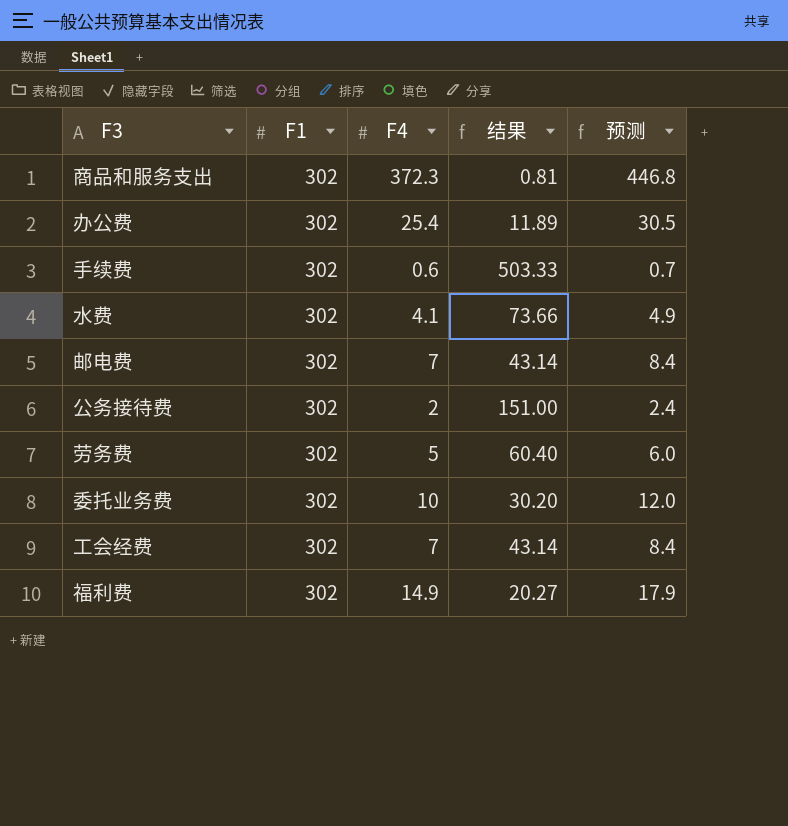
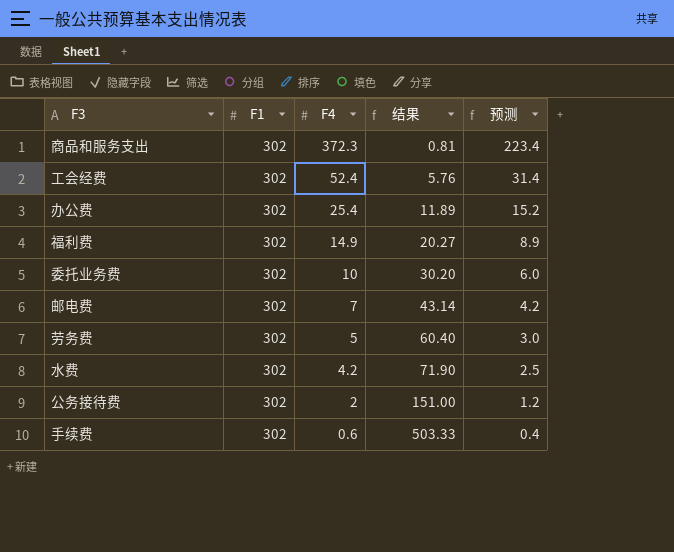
row order: none -> F4 descending
column 预测 | formula: [F4] * 1.2 -> [F4] * 0.6
工会经费 | F4: 7 -> 52.4
工会经费 | 结果: 43.14 -> 5.76
水费 | F4: 4.1 -> 4.2
水费 | 结果: 73.66 -> 71.90

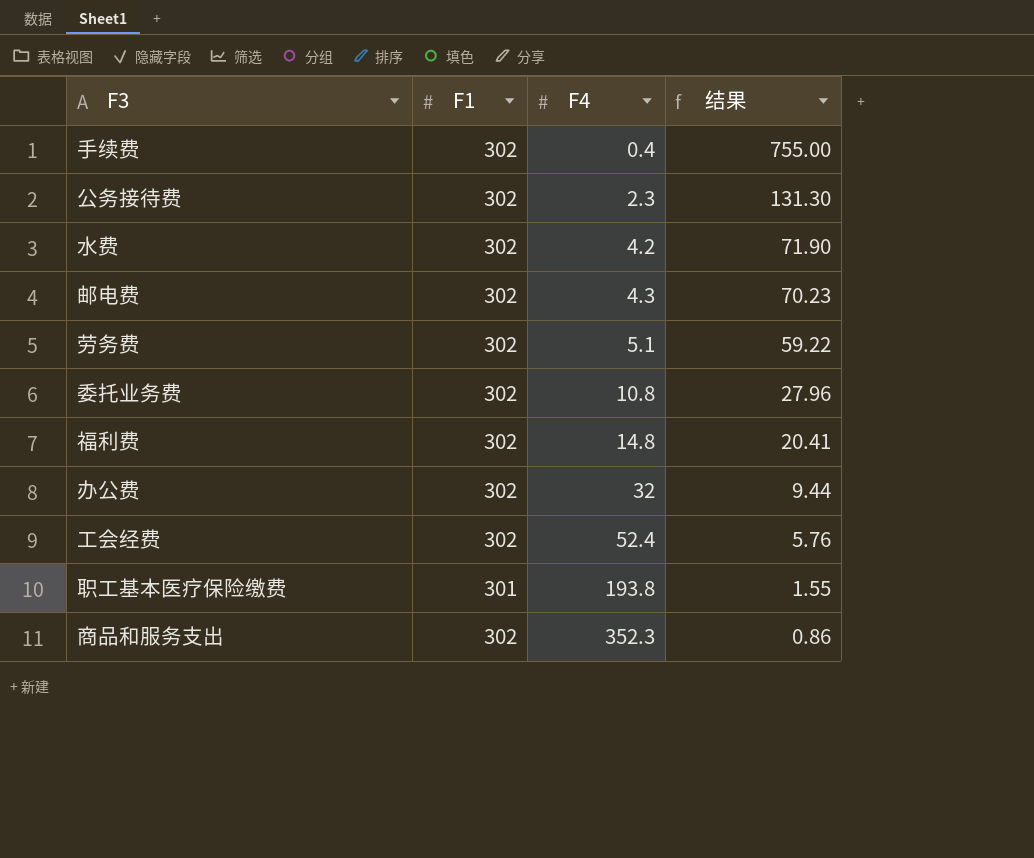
row order: F4 descending -> F4 ascending
column 预测 | formula: [F4] * 0.6 -> none
手续费 | F4: 0.6 -> 0.4
手续费 | 结果: 503.33 -> 755.00
公务接待费 | F4: 2 -> 2.3
公务接待费 | 结果: 151.00 -> 131.30
邮电费 | F4: 7 -> 4.3
邮电费 | 结果: 43.14 -> 70.23
劳务费 | F4: 5 -> 5.1
劳务费 | 结果: 60.40 -> 59.22
委托业务费 | F4: 10 -> 10.8
委托业务费 | 结果: 30.20 -> 27.96
福利费 | F4: 14.9 -> 14.8
福利费 | 结果: 20.27 -> 20.41
办公费 | F4: 25.4 -> 32
办公费 | 结果: 11.89 -> 9.44
row 职工基本医疗保险缴费: none -> 301 | 193.8 | 1.55
商品和服务支出 | F4: 372.3 -> 352.3
商品和服务支出 | 结果: 0.81 -> 0.86

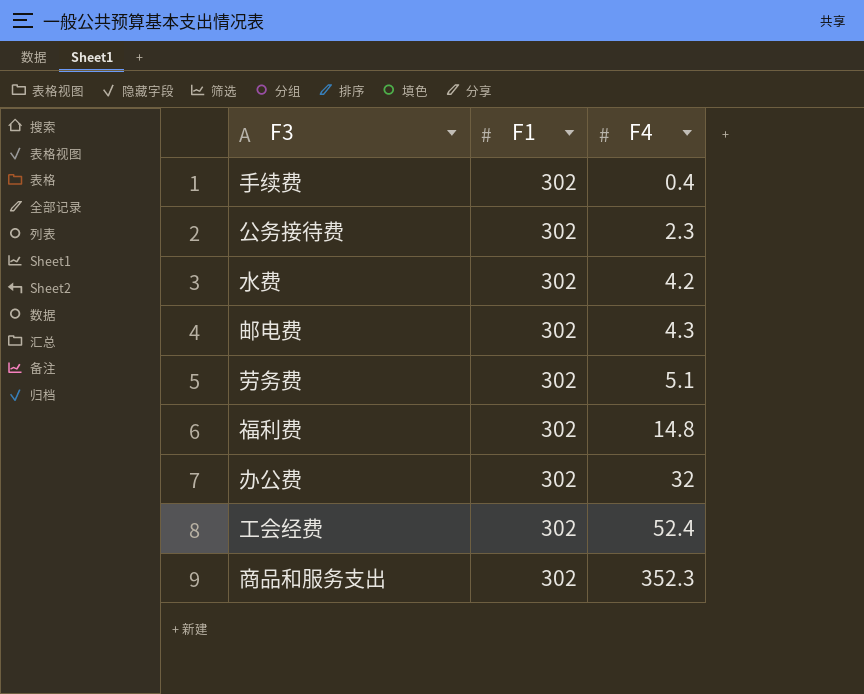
column 结果 | formula: [F1] / [F4] -> none
row 委托业务费: 302 | 10.8 | 27.96 -> none
row 职工基本医疗保险缴费: 301 | 193.8 | 1.55 -> none

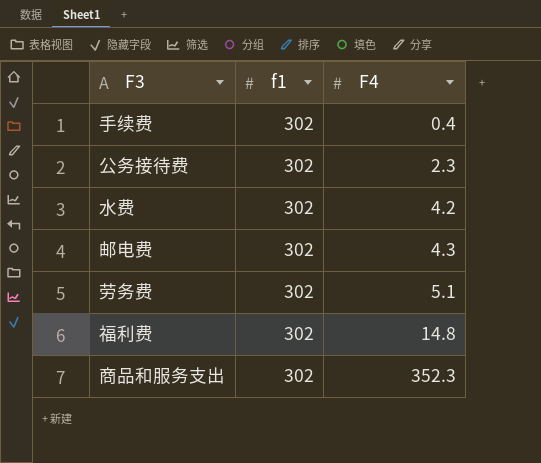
column name: F1 -> f1
row 办公费: 302 | 32 -> none
row 工会经费: 302 | 52.4 -> none

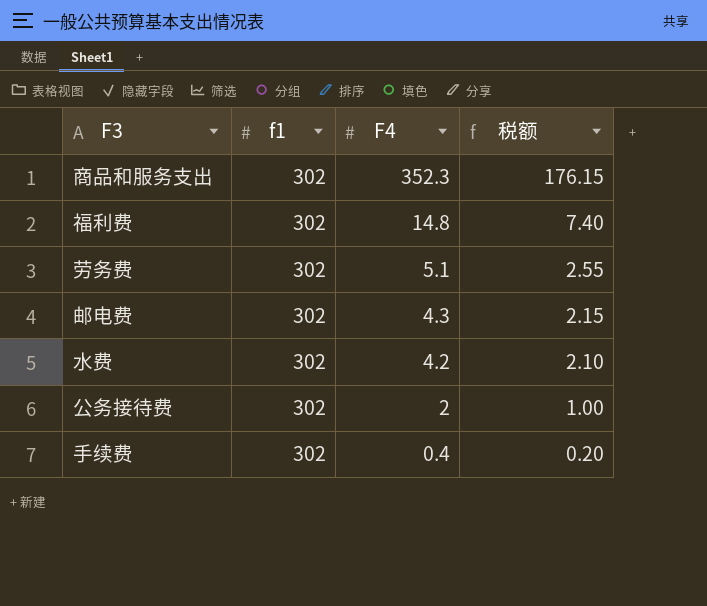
row order: F4 ascending -> F4 descending
column 税额 | formula: none -> [F4] * 0.5
公务接待费 | F4: 2.3 -> 2

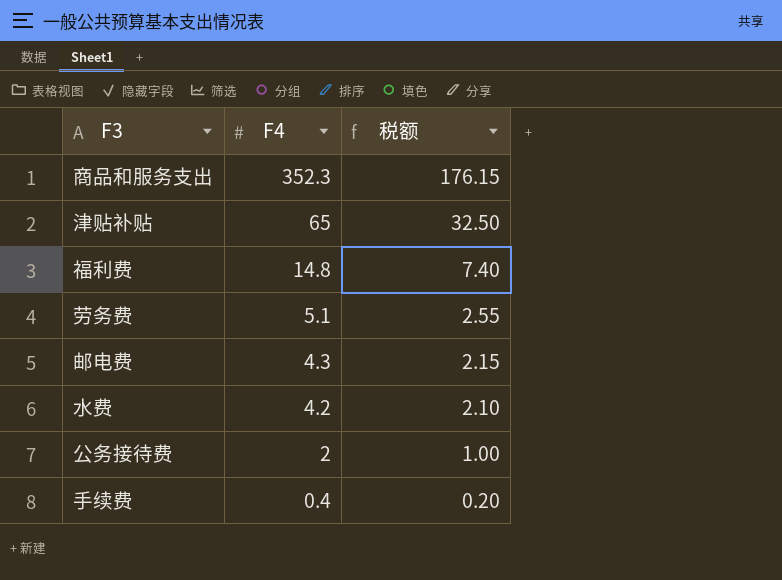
column f1 | position: 2 -> none
row 津贴补贴: none -> 65 | 32.50

